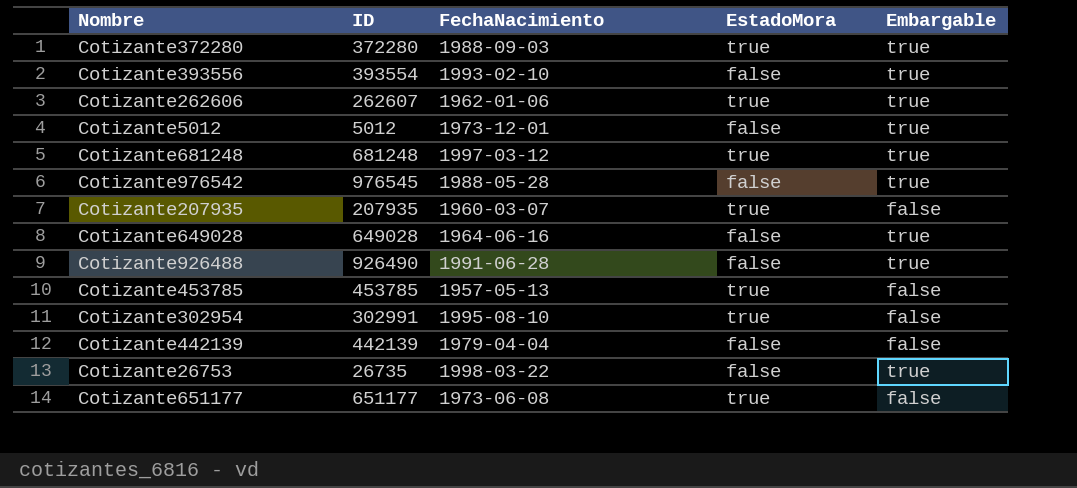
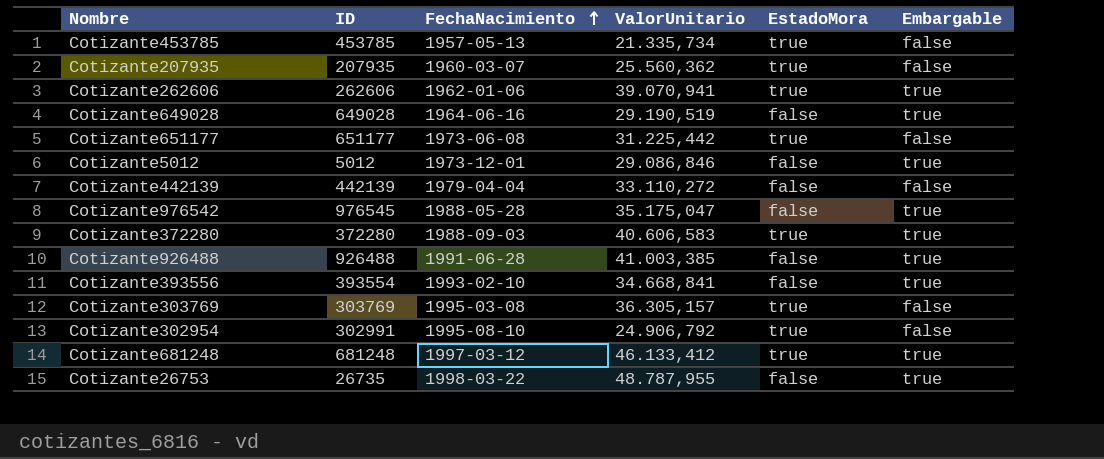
row order: none -> FechaNacimiento ascending
column ValorUnitario | position: none -> 4
Cotizante262606 | ID: 262607 -> 262606
Cotizante926488 | ID: 926490 -> 926488
row Cotizante303769: none -> 303769 | 1995-03-08 | 36.305,157 | true | false

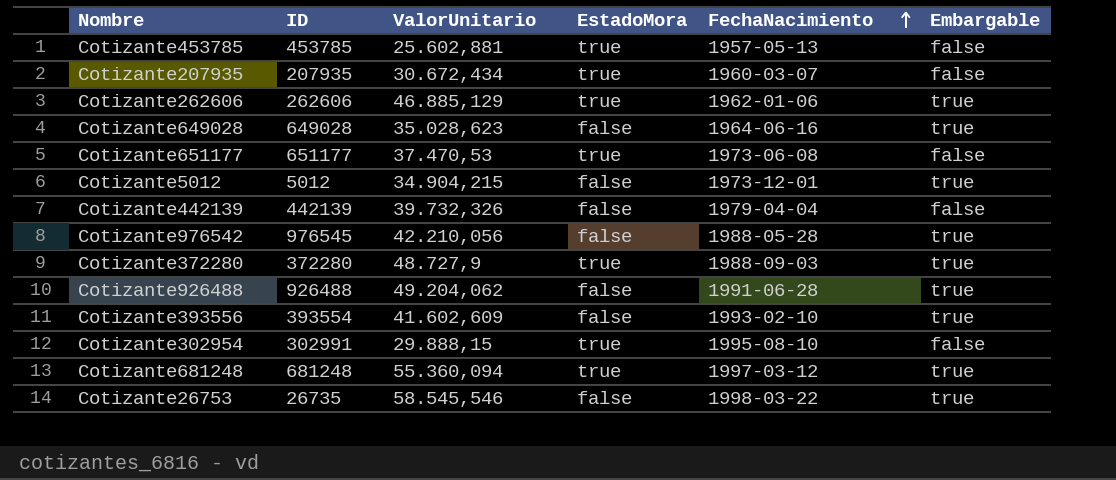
column FechaNacimiento | position: 3 -> 5
row Cotizante303769: 303769 | 1995-03-08 | 36.305,157 | true | false -> none
Cotizante453785 | ValorUnitario: 21.335,734 -> 25.602,881
Cotizante207935 | ValorUnitario: 25.560,362 -> 30.672,434
Cotizante262606 | ValorUnitario: 39.070,941 -> 46.885,129
Cotizante649028 | ValorUnitario: 29.190,519 -> 35.028,623
Cotizante651177 | ValorUnitario: 31.225,442 -> 37.470,53
Cotizante5012 | ValorUnitario: 29.086,846 -> 34.904,215
Cotizante442139 | ValorUnitario: 33.110,272 -> 39.732,326
Cotizante976542 | ValorUnitario: 35.175,047 -> 42.210,056
Cotizante372280 | ValorUnitario: 40.606,583 -> 48.727,9
Cotizante926488 | ValorUnitario: 41.003,385 -> 49.204,062
Cotizante393556 | ValorUnitario: 34.668,841 -> 41.602,609
Cotizante302954 | ValorUnitario: 24.906,792 -> 29.888,15
Cotizante681248 | ValorUnitario: 46.133,412 -> 55.360,094
Cotizante26753 | ValorUnitario: 48.787,955 -> 58.545,546

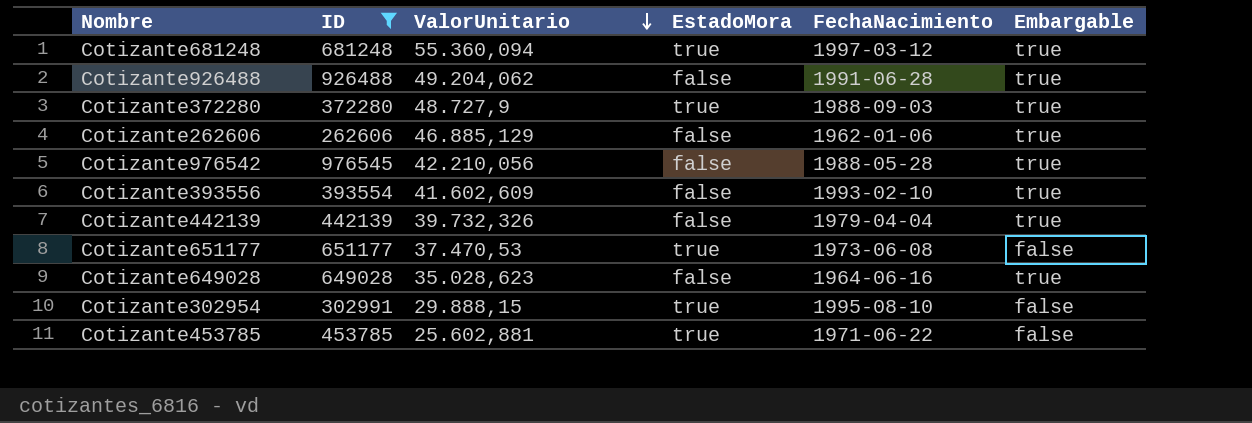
filter: none -> ID >= 262606
row order: FechaNacimiento ascending -> ValorUnitario descending
Cotizante262606 | EstadoMora: true -> false
Cotizante442139 | Embargable: false -> true
Cotizante453785 | FechaNacimiento: 1957-05-13 -> 1971-06-22

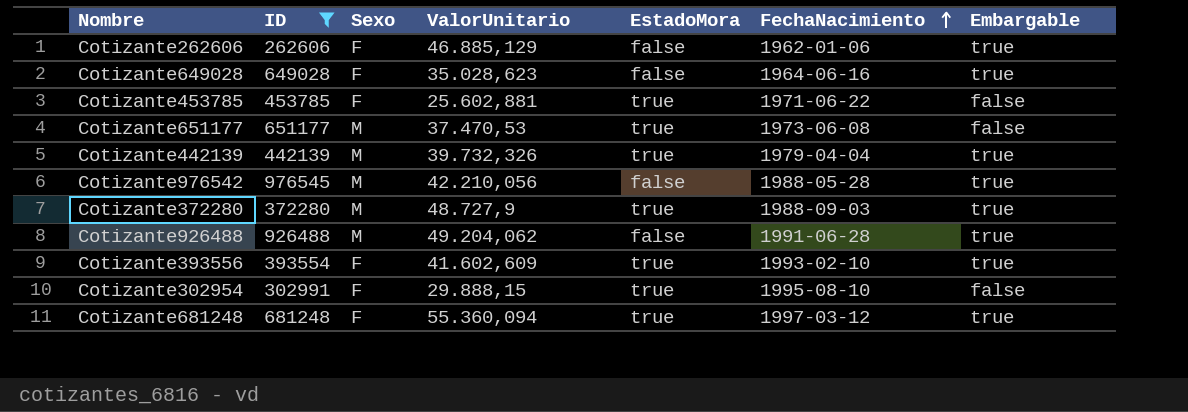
row order: ValorUnitario descending -> FechaNacimiento ascending
column Sexo | position: none -> 3
Cotizante442139 | EstadoMora: false -> true
Cotizante393556 | EstadoMora: false -> true

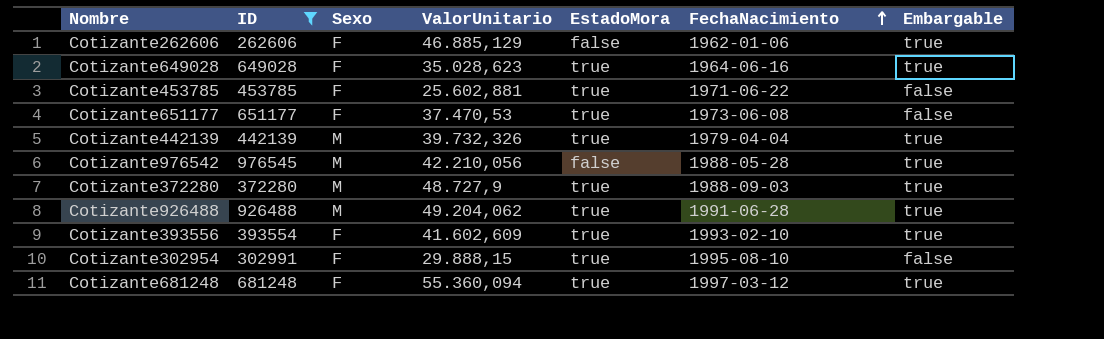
Cotizante649028 | EstadoMora: false -> true
Cotizante651177 | Sexo: M -> F
Cotizante926488 | EstadoMora: false -> true

